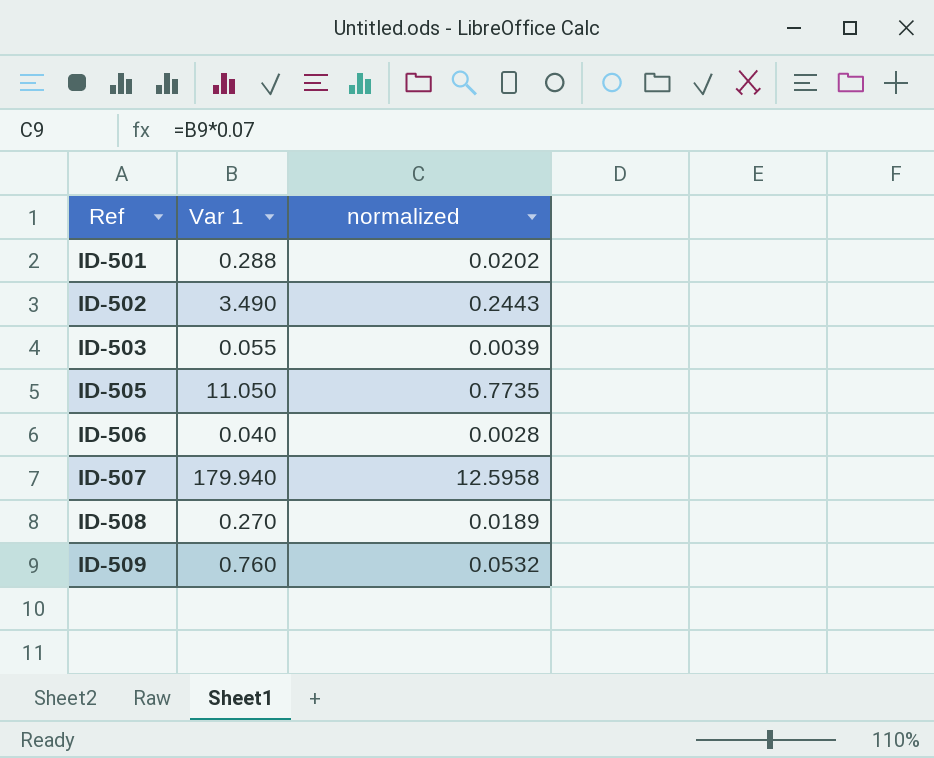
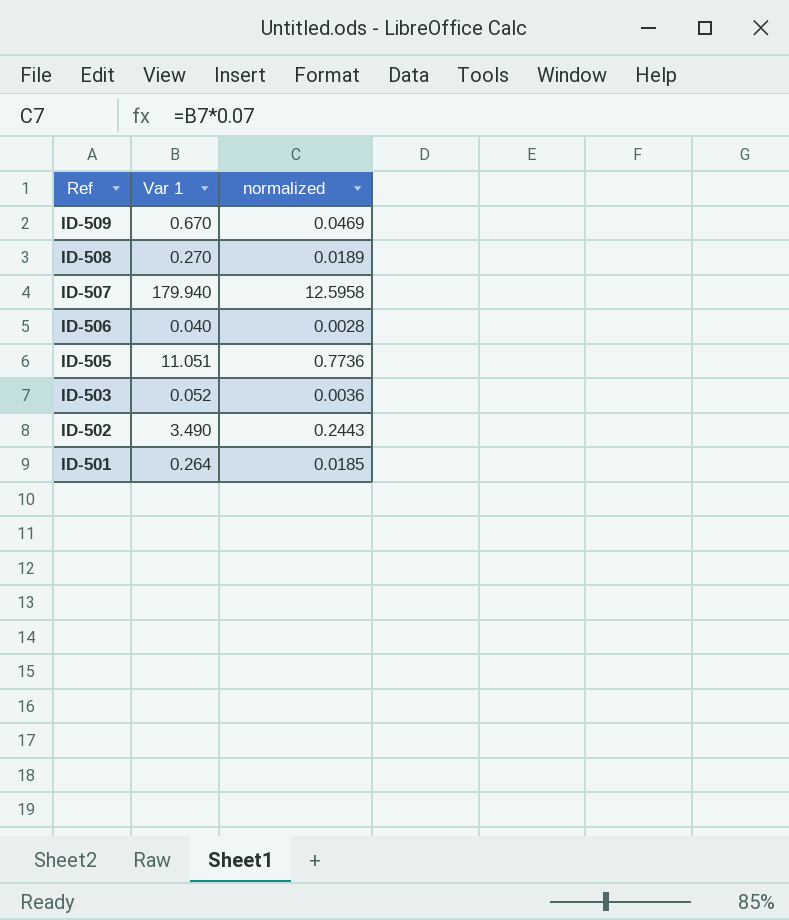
row order: Ref ascending -> Ref descending
ID-509 | Var 1: 0.760 -> 0.670
ID-509 | normalized: 0.0532 -> 0.0469
ID-505 | Var 1: 11.050 -> 11.051
ID-505 | normalized: 0.7735 -> 0.7736
ID-503 | Var 1: 0.055 -> 0.052
ID-503 | normalized: 0.0039 -> 0.0036
ID-501 | Var 1: 0.288 -> 0.264
ID-501 | normalized: 0.0202 -> 0.0185

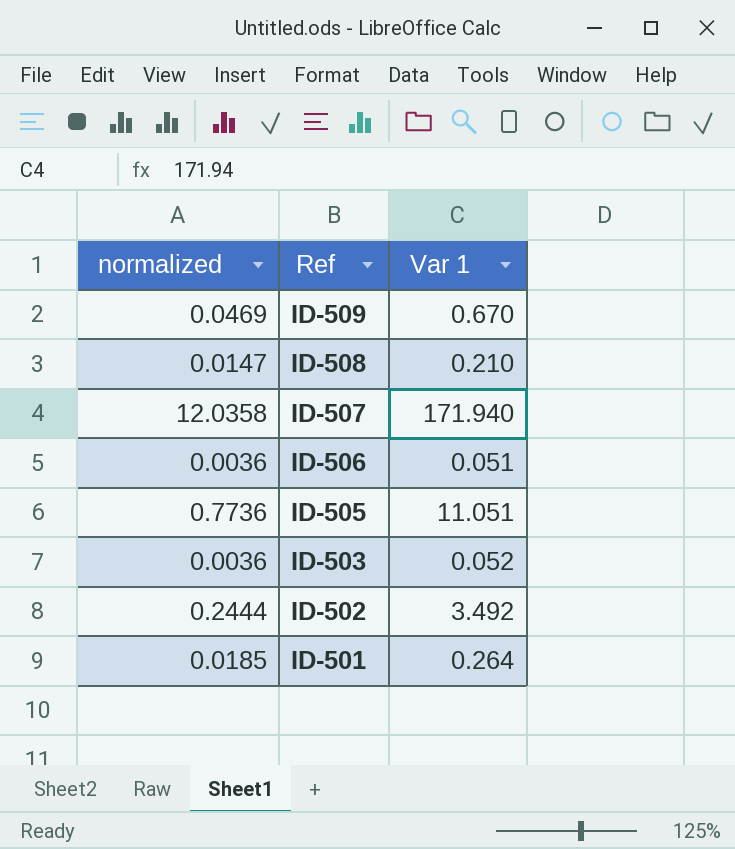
column normalized | position: 3 -> 1
ID-508 | normalized: 0.0189 -> 0.0147
ID-508 | Var 1: 0.270 -> 0.210
ID-507 | normalized: 12.5958 -> 12.0358
ID-507 | Var 1: 179.940 -> 171.940
ID-506 | normalized: 0.0028 -> 0.0036
ID-506 | Var 1: 0.040 -> 0.051
ID-502 | normalized: 0.2443 -> 0.2444
ID-502 | Var 1: 3.490 -> 3.492

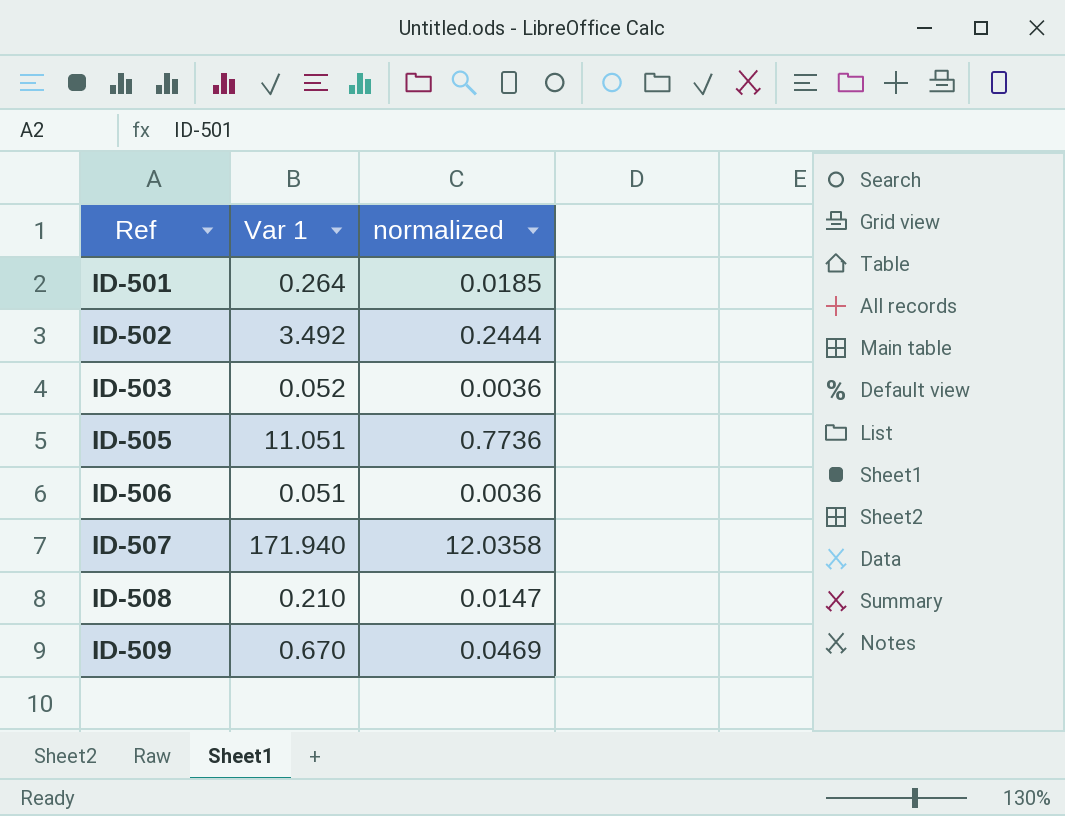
row order: Ref descending -> Ref ascending
column normalized | position: 1 -> 3

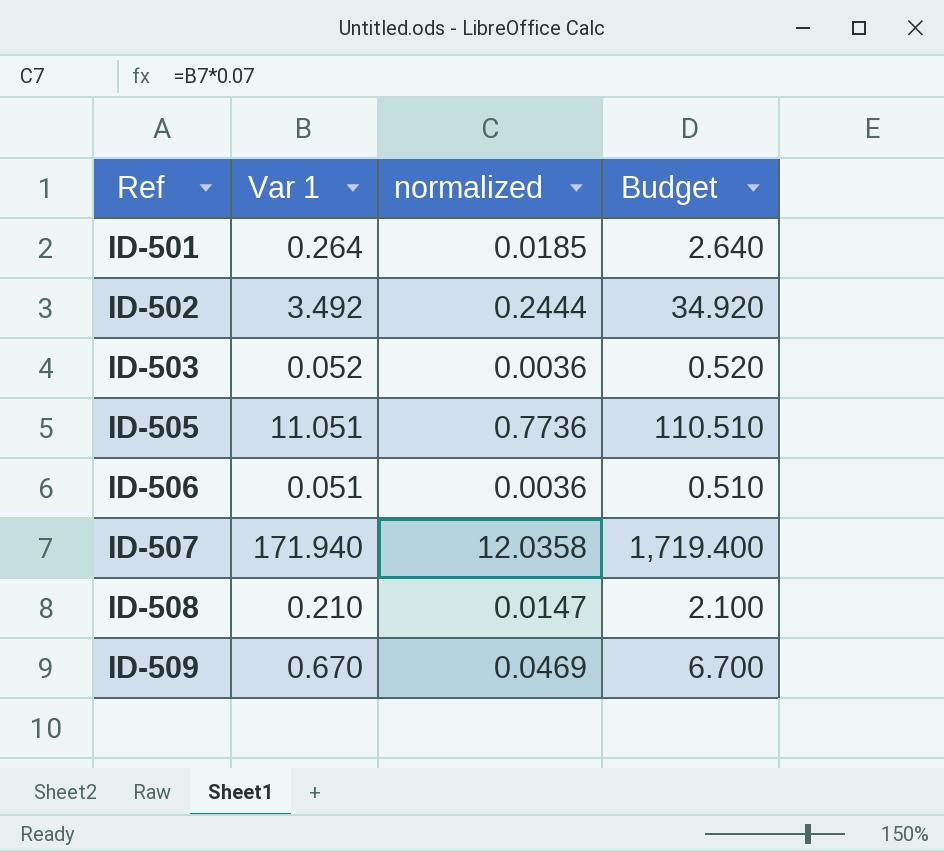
column Budget | formula: none -> [Var 1] * 10

